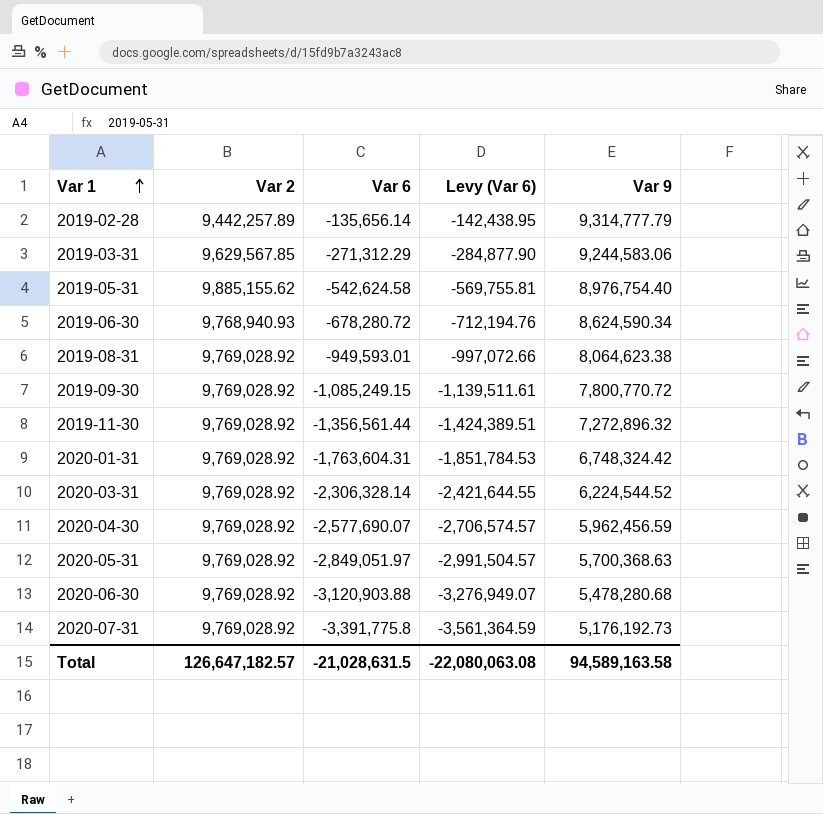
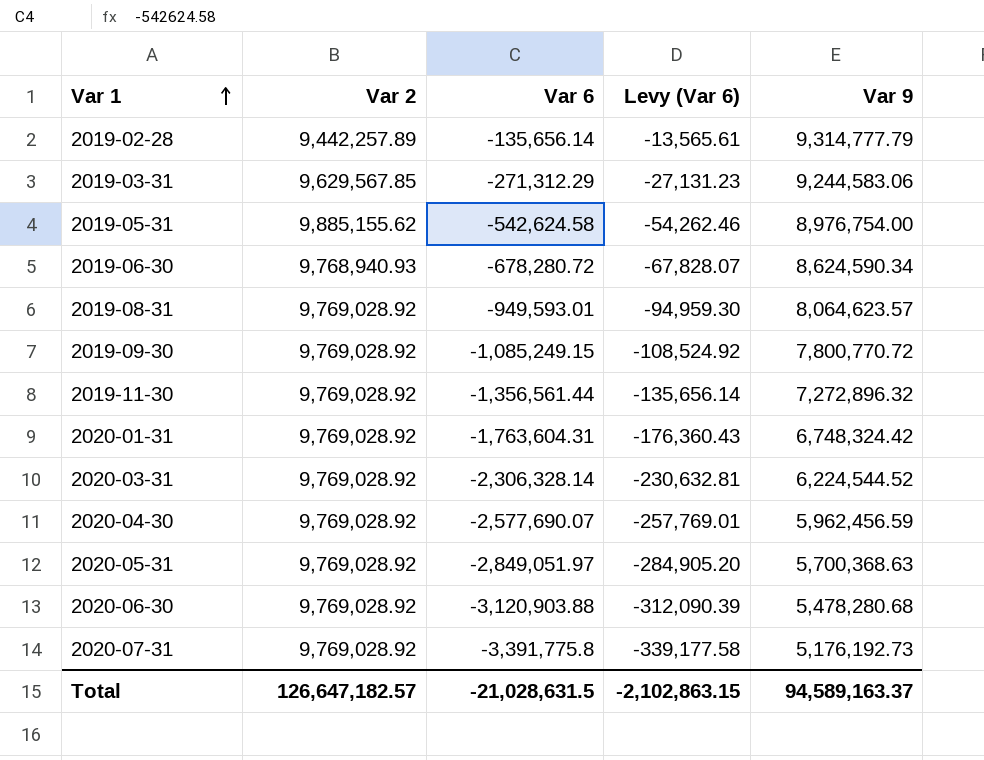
column Levy (Var 6) | formula: [Var 6] * 1.05 -> [Var 6] * 0.1
2019-05-31 | Var 9: 8,976,754.40 -> 8,976,754.00
2019-08-31 | Var 9: 8,064,623.38 -> 8,064,623.57
Total | Levy (Var 6): -22,080,063.08 -> -2,102,863.15
Total | Var 9: 94,589,163.58 -> 94,589,163.37

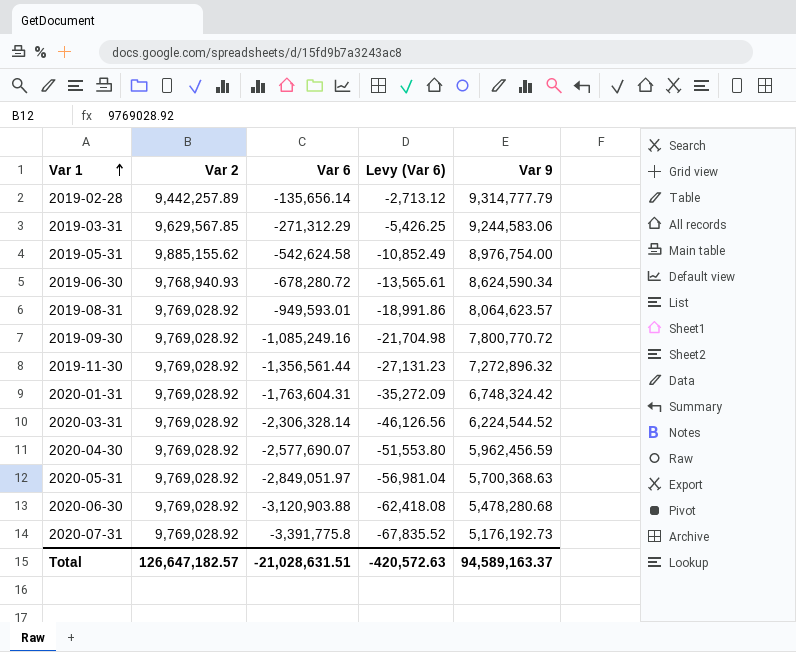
column Levy (Var 6) | formula: [Var 6] * 0.1 -> [Var 6] * 0.02
2019-09-30 | Var 6: -1,085,249.15 -> -1,085,249.16
Total | Var 6: -21,028,631.5 -> -21,028,631.51
Total | Levy (Var 6): -2,102,863.15 -> -420,572.63

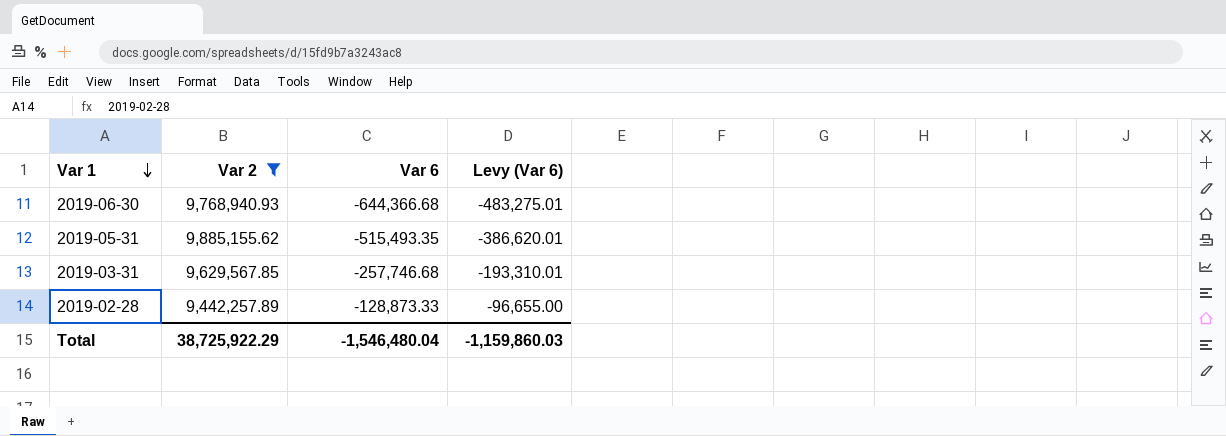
filter: none -> Var 2 != 9,769,028.92
row order: Var 1 ascending -> Var 1 descending
column Var 9 | position: 5 -> none
column Levy (Var 6) | formula: [Var 6] * 0.02 -> [Var 6] * 0.75
2019-06-30 | Var 6: -678,280.72 -> -644,366.68
2019-05-31 | Var 6: -542,624.58 -> -515,493.35
2019-03-31 | Var 6: -271,312.29 -> -257,746.68
2019-02-28 | Var 6: -135,656.14 -> -128,873.33
Total | Var 2: 126,647,182.57 -> 38,725,922.29
Total | Var 6: -21,028,631.51 -> -1,546,480.04
Total | Levy (Var 6): -420,572.63 -> -1,159,860.03

